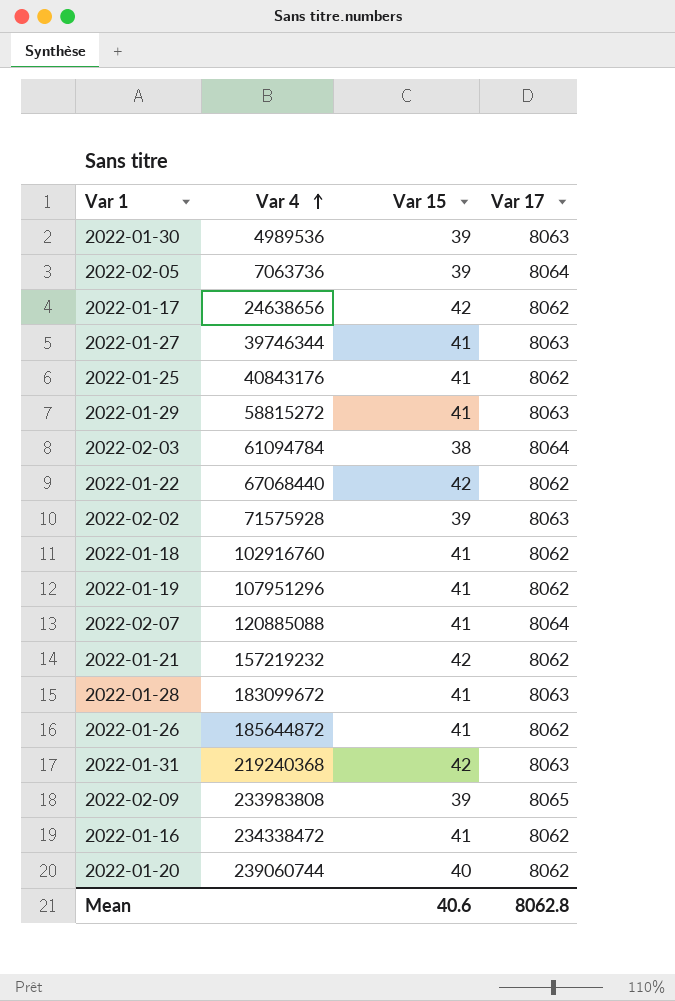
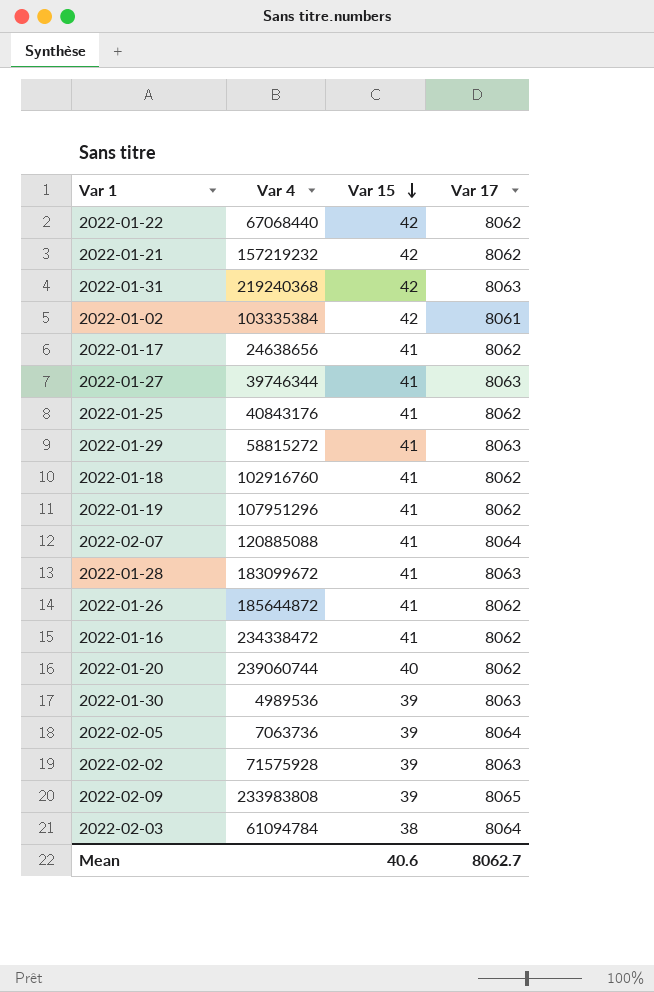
row order: Var 4 ascending -> Var 15 descending
row 2022-01-02: none -> 103335384 | 42 | 8061
2022-01-17 | Var 15: 42 -> 41
Mean | Var 17: 8062.8 -> 8062.7

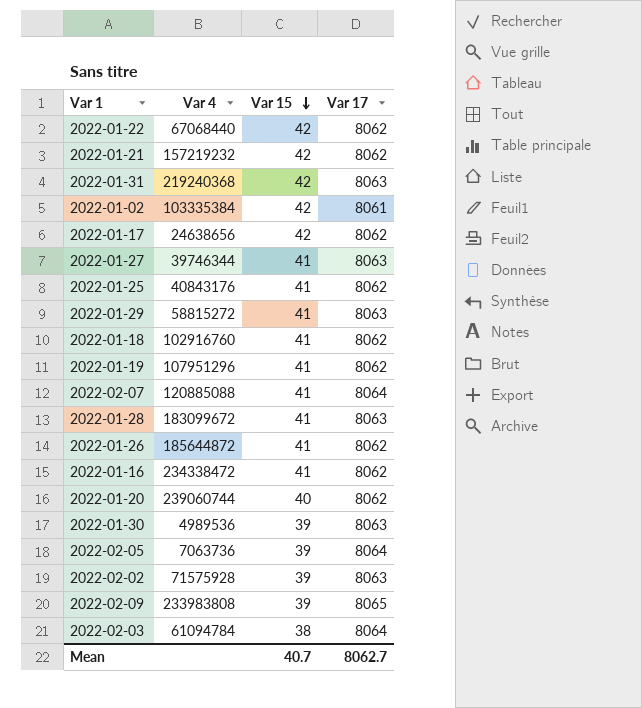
2022-01-17 | Var 15: 41 -> 42
Mean | Var 15: 40.6 -> 40.7

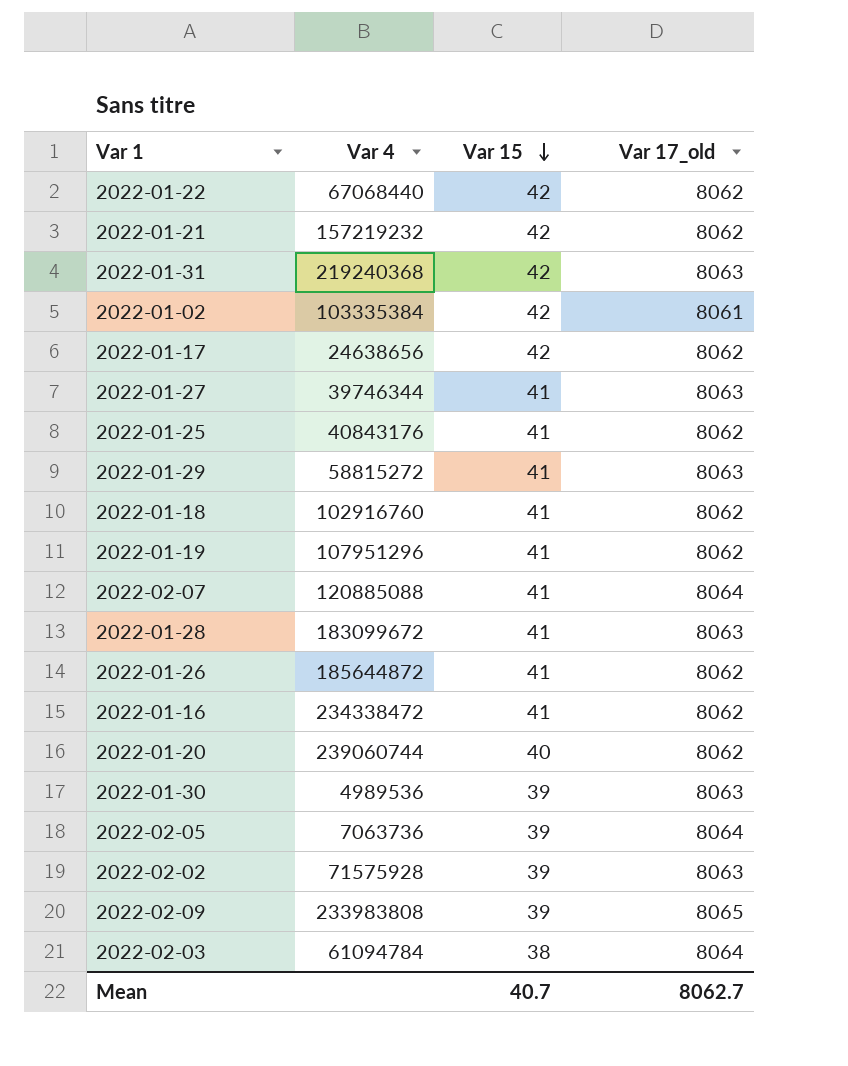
column name: Var 17 -> Var 17_old

